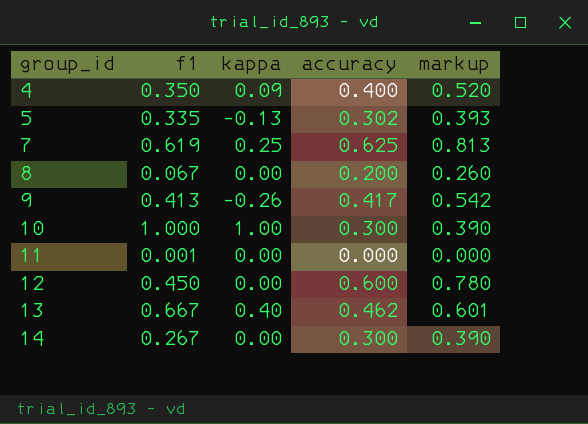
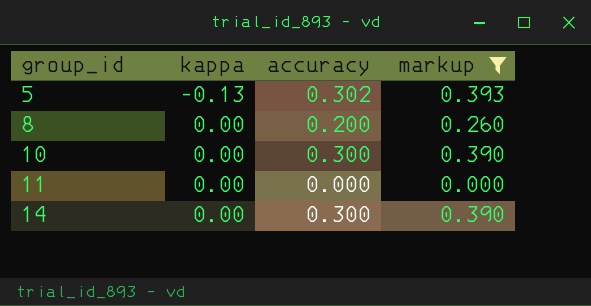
filter: none -> markup <= 0.393
column f1 | position: 2 -> none
10 | kappa: 1.00 -> 0.00

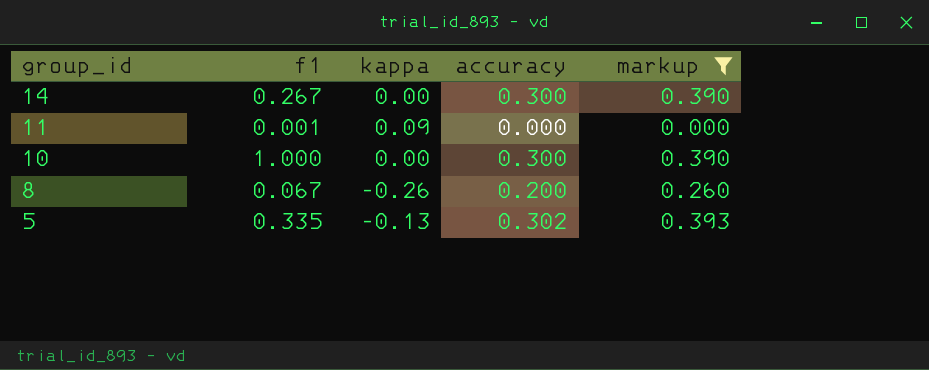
row order: group_id ascending -> group_id descending
column f1 | position: none -> 2
11 | kappa: 0.00 -> 0.09
8 | kappa: 0.00 -> -0.26

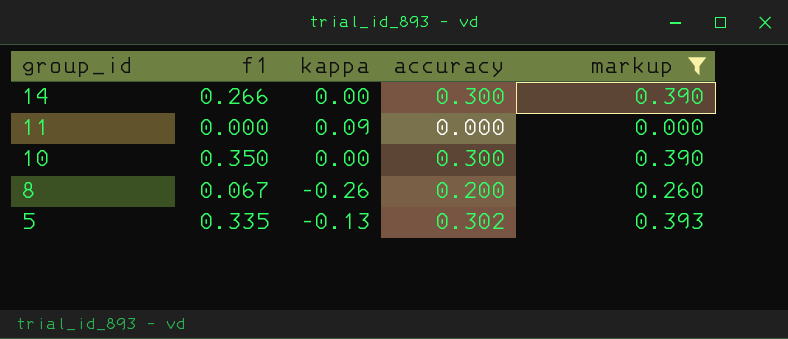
14 | f1: 0.267 -> 0.266
11 | f1: 0.001 -> 0.000
10 | f1: 1.000 -> 0.350

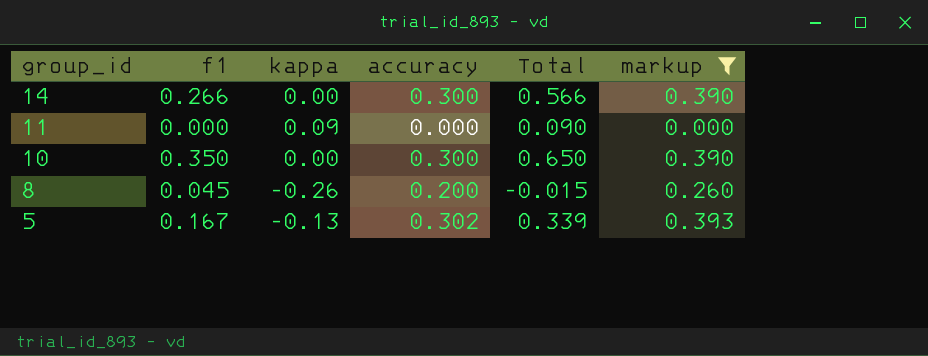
column Total | formula: none -> [f1] + [kappa] + [accuracy]
8 | f1: 0.067 -> 0.045
5 | f1: 0.335 -> 0.167

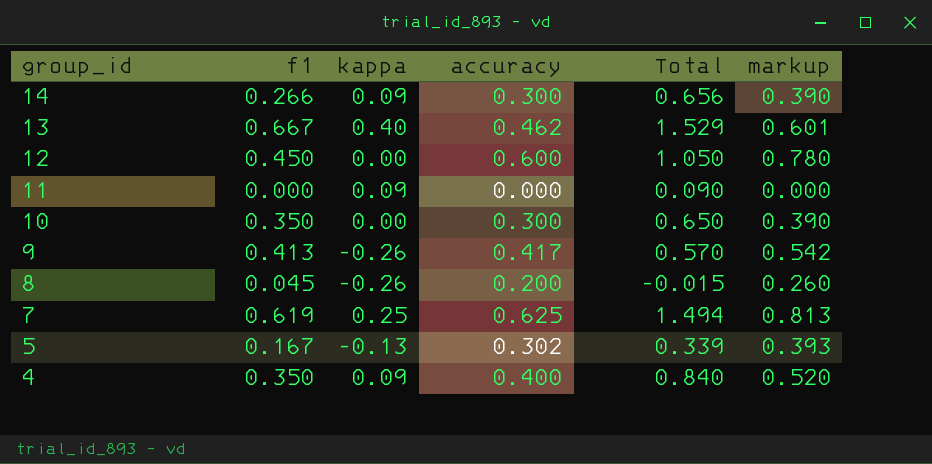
filter: markup <= 0.393 -> none
14 | kappa: 0.00 -> 0.09
14 | Total: 0.566 -> 0.656

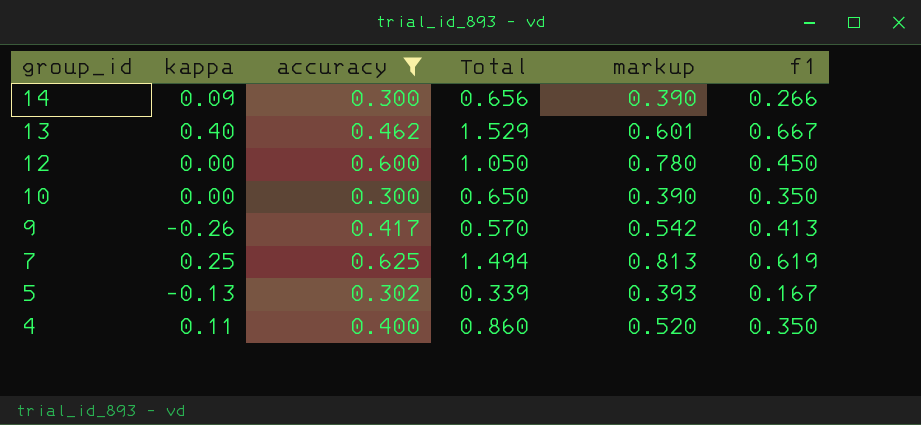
filter: none -> accuracy >= 0.300
column f1 | position: 2 -> 6
4 | kappa: 0.09 -> 0.11
4 | Total: 0.840 -> 0.860

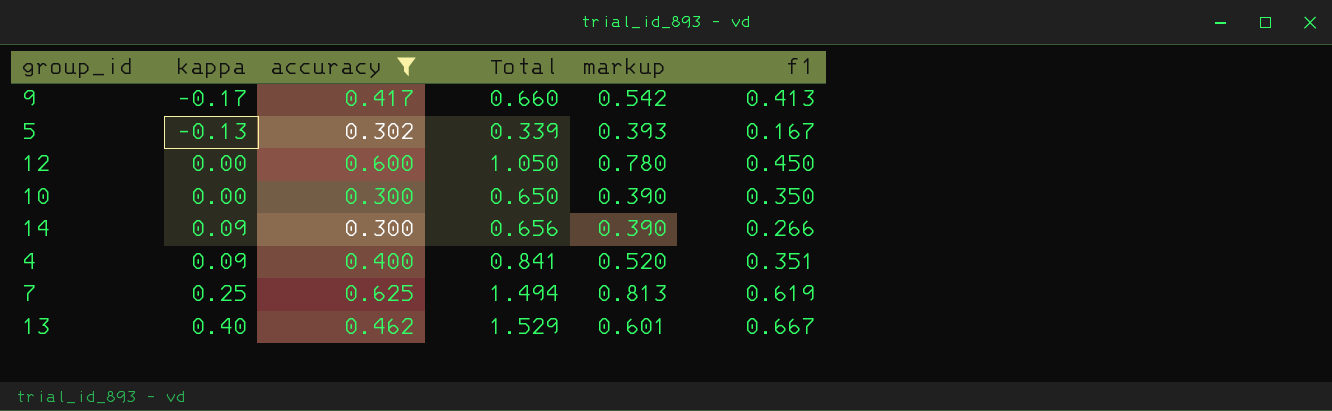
row order: group_id descending -> kappa ascending
9 | kappa: -0.26 -> -0.17
9 | Total: 0.570 -> 0.660
4 | kappa: 0.11 -> 0.09
4 | Total: 0.860 -> 0.841
4 | f1: 0.350 -> 0.351

